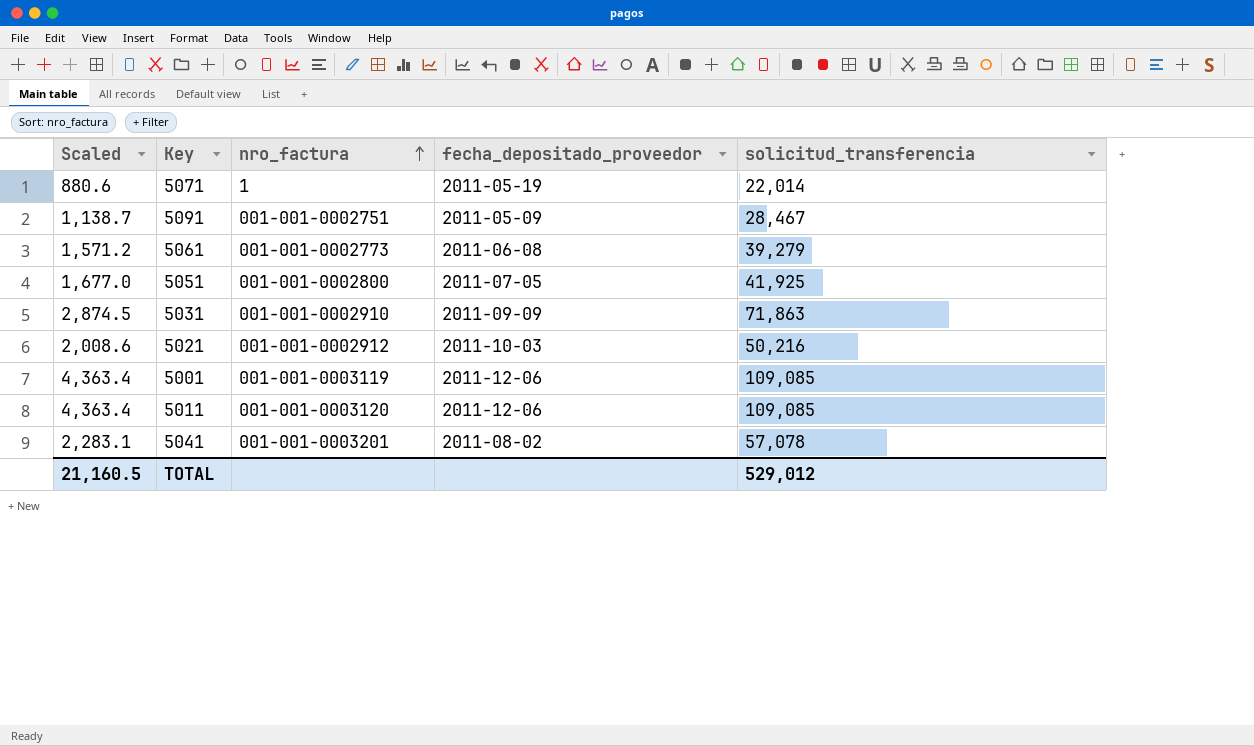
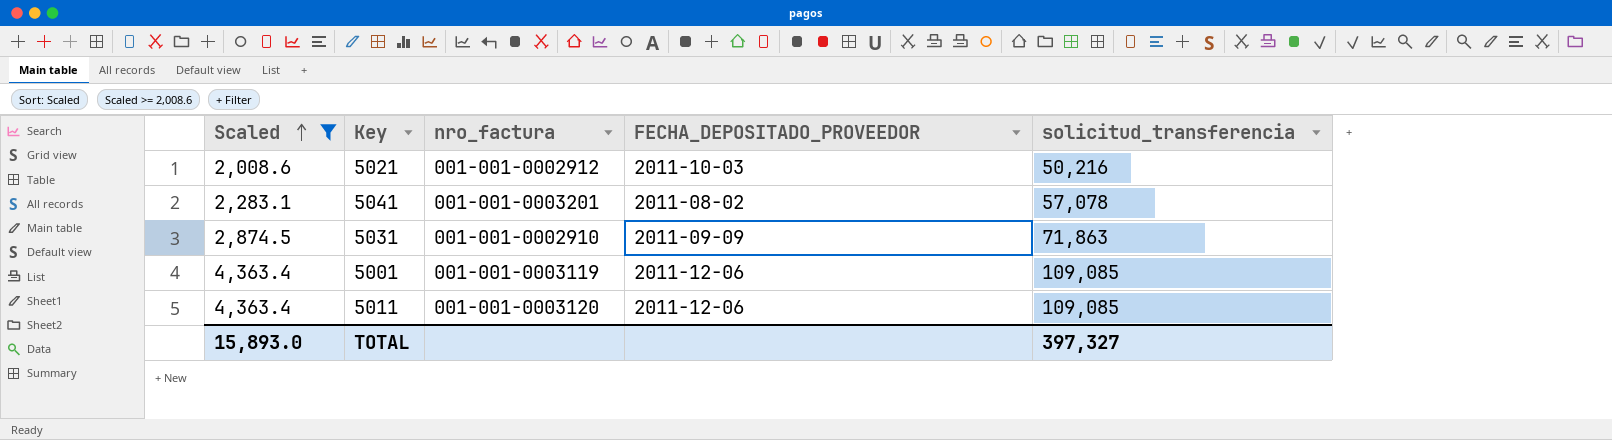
filter: none -> Scaled >= 2,008.6
row order: nro_factura ascending -> Scaled ascending
column name: fecha_depositado_proveedor -> FECHA_DEPOSITADO_PROVEEDOR
TOTAL | Scaled: 21,160.5 -> 15,893.0
TOTAL | solicitud_transferencia: 529,012 -> 397,327

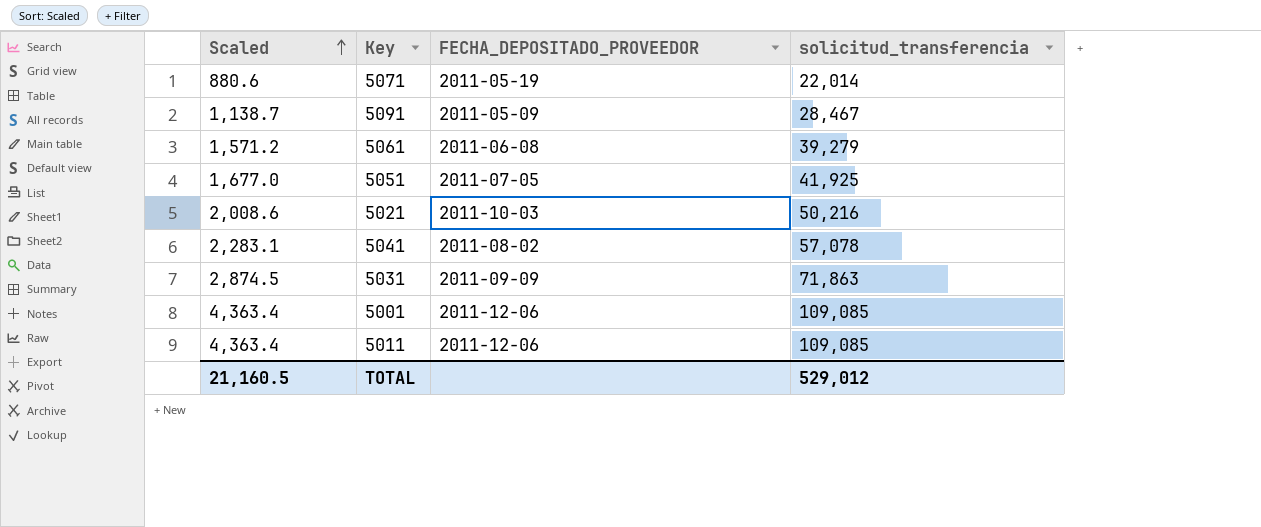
filter: Scaled >= 2,008.6 -> none
column nro_factura | position: 3 -> none
TOTAL | Scaled: 15,893.0 -> 21,160.5
TOTAL | solicitud_transferencia: 397,327 -> 529,012

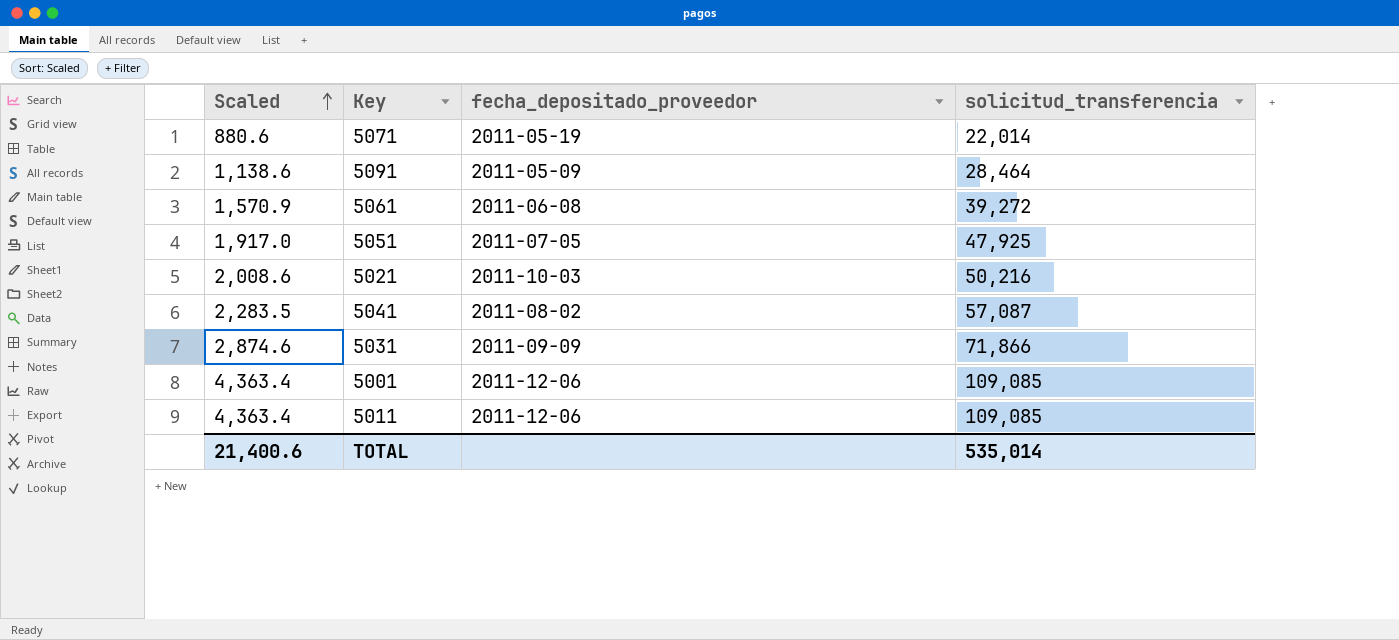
column name: FECHA_DEPOSITADO_PROVEEDOR -> fecha_depositado_proveedor
5091 | Scaled: 1,138.7 -> 1,138.6
5091 | solicitud_transferencia: 28,467 -> 28,464
5061 | Scaled: 1,571.2 -> 1,570.9
5061 | solicitud_transferencia: 39,279 -> 39,272
5051 | Scaled: 1,677.0 -> 1,917.0
5051 | solicitud_transferencia: 41,925 -> 47,925
5041 | Scaled: 2,283.1 -> 2,283.5
5041 | solicitud_transferencia: 57,078 -> 57,087
5031 | Scaled: 2,874.5 -> 2,874.6
5031 | solicitud_transferencia: 71,863 -> 71,866
TOTAL | Scaled: 21,160.5 -> 21,400.6
TOTAL | solicitud_transferencia: 529,012 -> 535,014

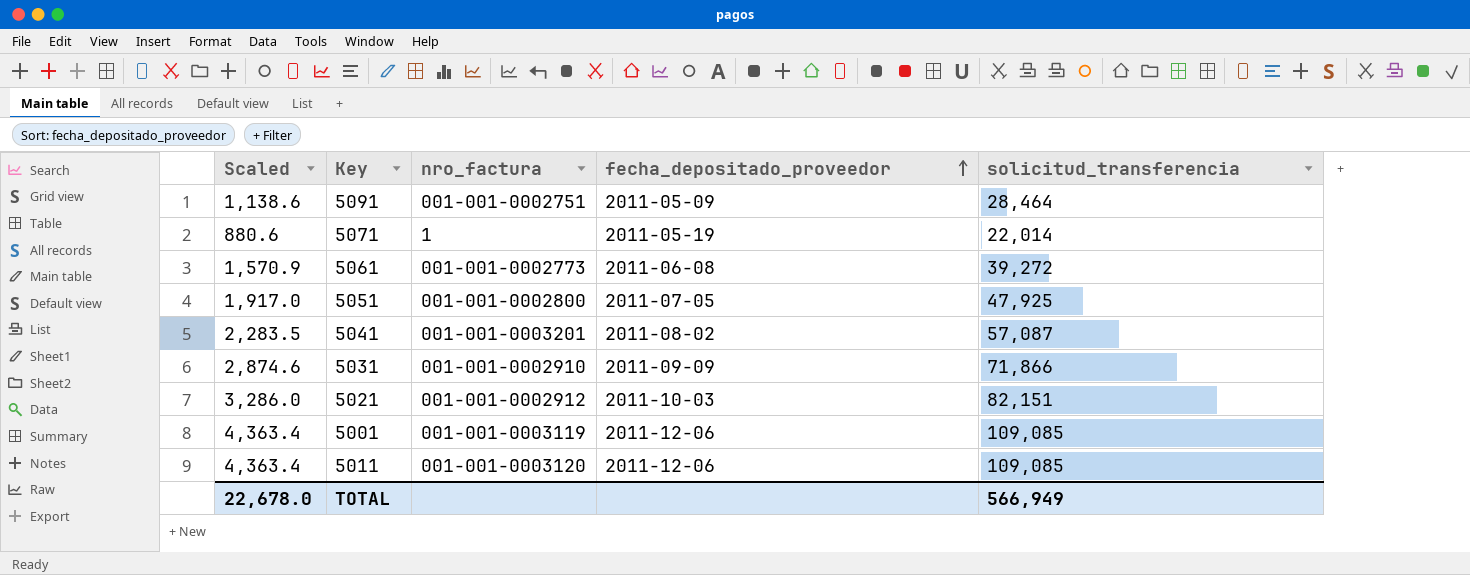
row order: Scaled ascending -> fecha_depositado_proveedor ascending
column nro_factura | position: none -> 3
5021 | Scaled: 2,008.6 -> 3,286.0
5021 | solicitud_transferencia: 50,216 -> 82,151
TOTAL | Scaled: 21,400.6 -> 22,678.0
TOTAL | solicitud_transferencia: 535,014 -> 566,949

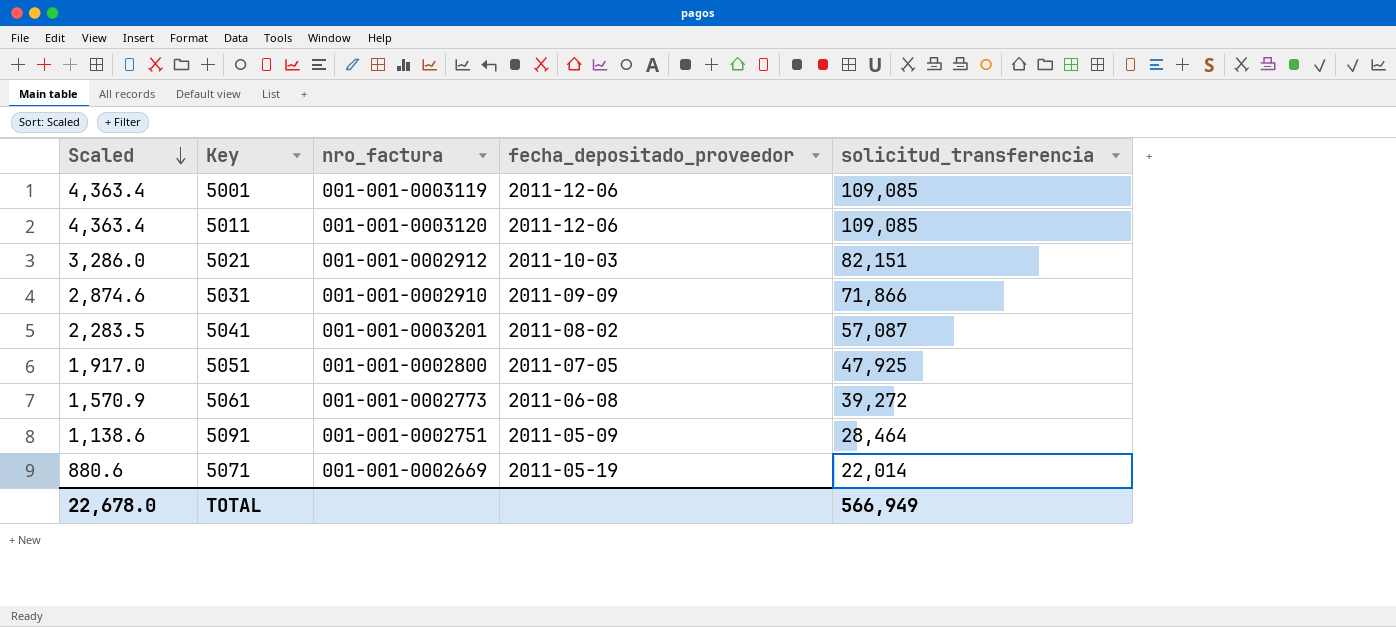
row order: fecha_depositado_proveedor ascending -> Scaled descending
5071 | nro_factura: 1 -> 001-001-0002669

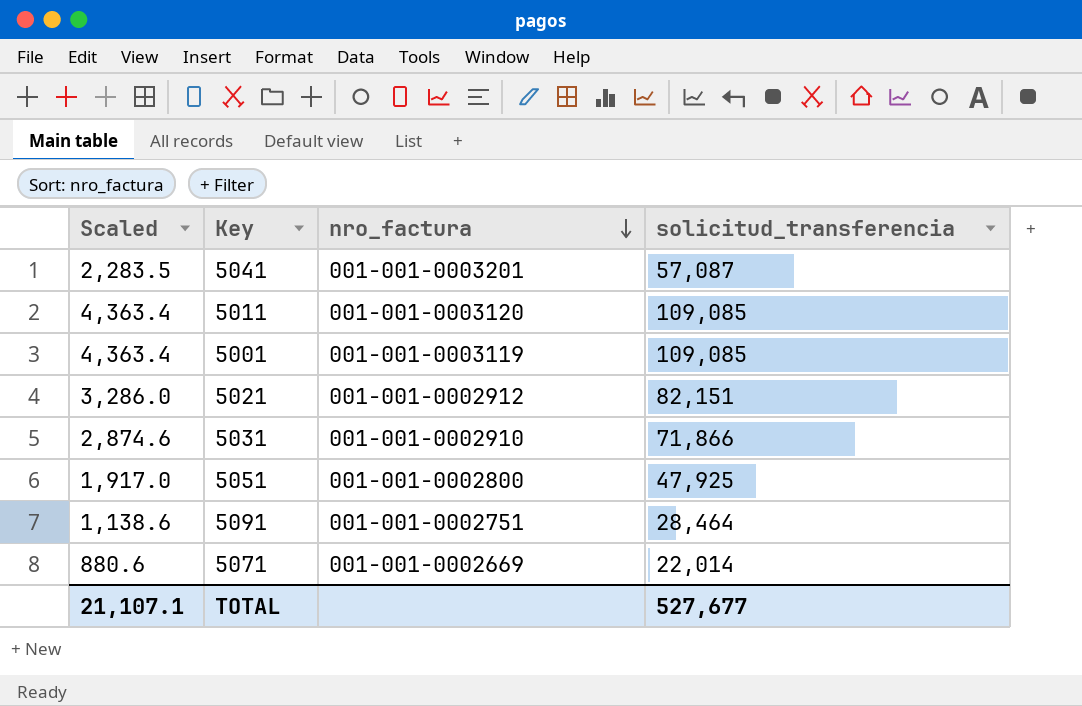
row order: Scaled descending -> nro_factura descending
column fecha_depositado_proveedor | position: 4 -> none
row 5061: 1,570.9 | 001-001-0002773 | 2011-06-08 | 39,272 -> none
TOTAL | Scaled: 22,678.0 -> 21,107.1
TOTAL | solicitud_transferencia: 566,949 -> 527,677

